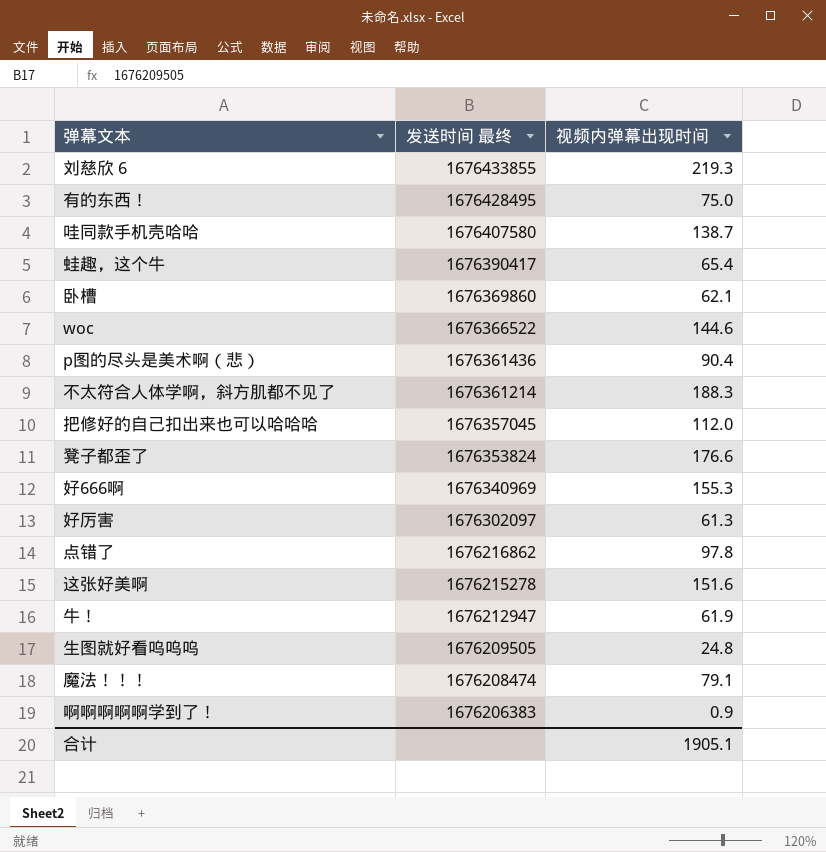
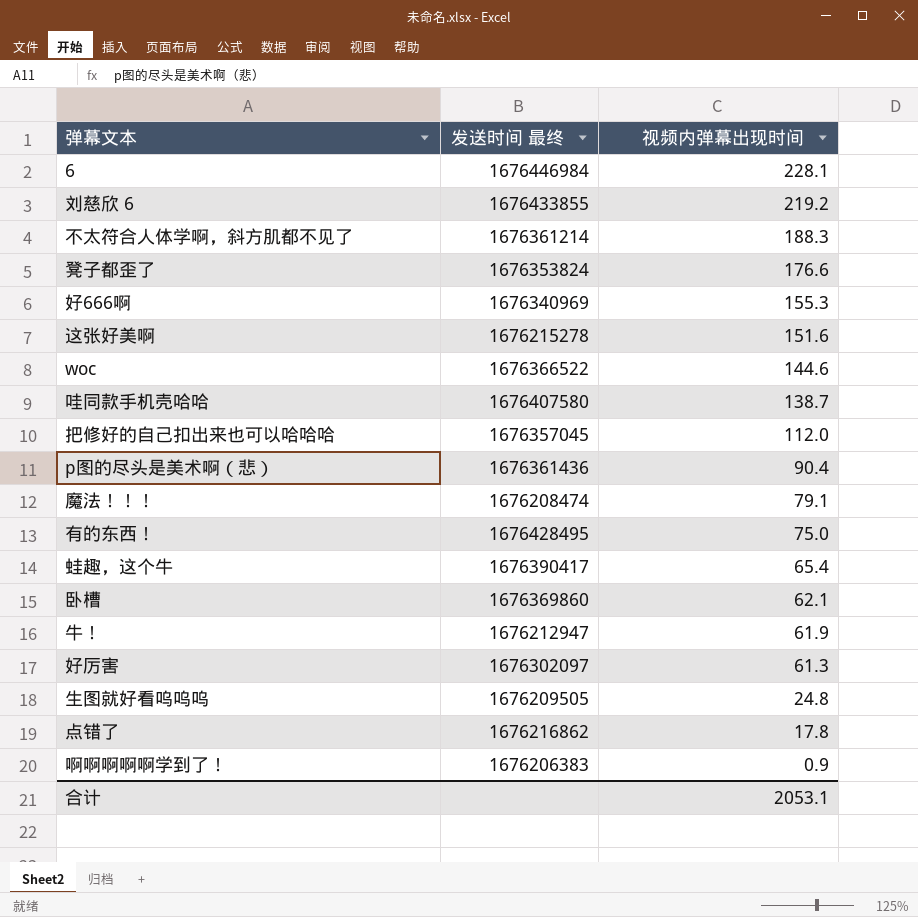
row order: 发送时间 最终 descending -> 视频内弹幕出现时间 descending
row 6: none -> 1676446984 | 228.1
刘慈欣 6 | 视频内弹幕出现时间: 219.3 -> 219.2
点错了 | 视频内弹幕出现时间: 97.8 -> 17.8
合计 | 视频内弹幕出现时间: 1905.1 -> 2053.1

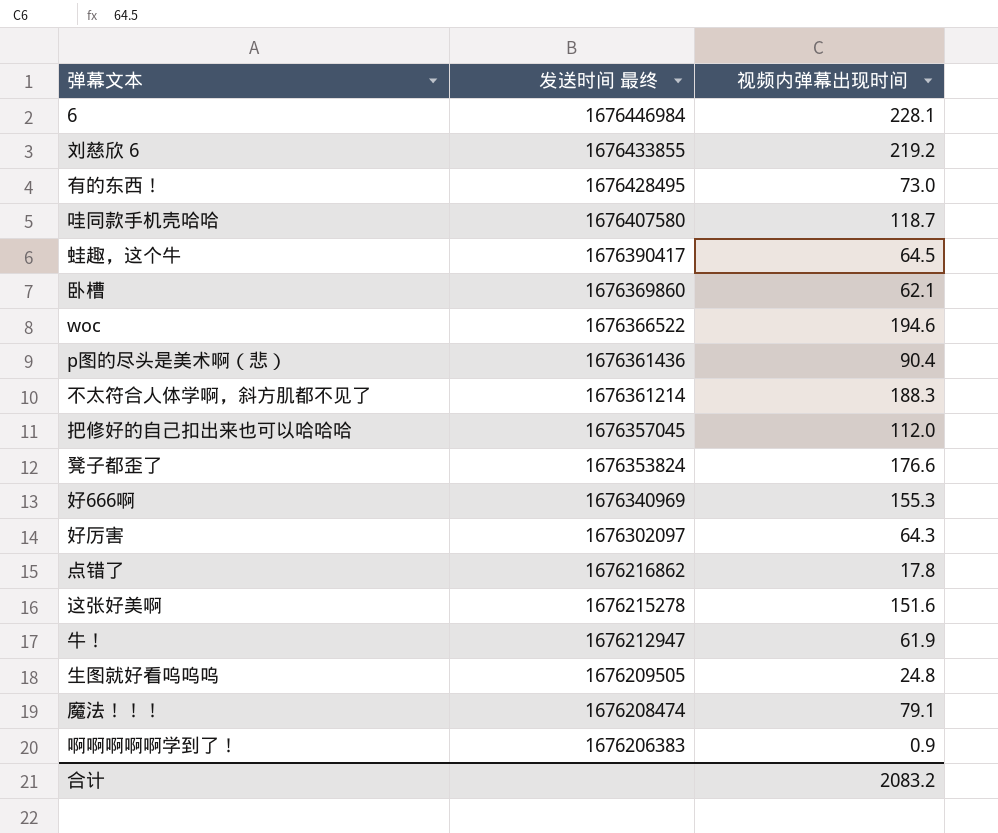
row order: 视频内弹幕出现时间 descending -> 发送时间 最终 descending
有的东西！ | 视频内弹幕出现时间: 75.0 -> 73.0
哇同款手机壳哈哈 | 视频内弹幕出现时间: 138.7 -> 118.7
蛙趣，这个牛 | 视频内弹幕出现时间: 65.4 -> 64.5
woc | 视频内弹幕出现时间: 144.6 -> 194.6
好厉害 | 视频内弹幕出现时间: 61.3 -> 64.3
合计 | 视频内弹幕出现时间: 2053.1 -> 2083.2

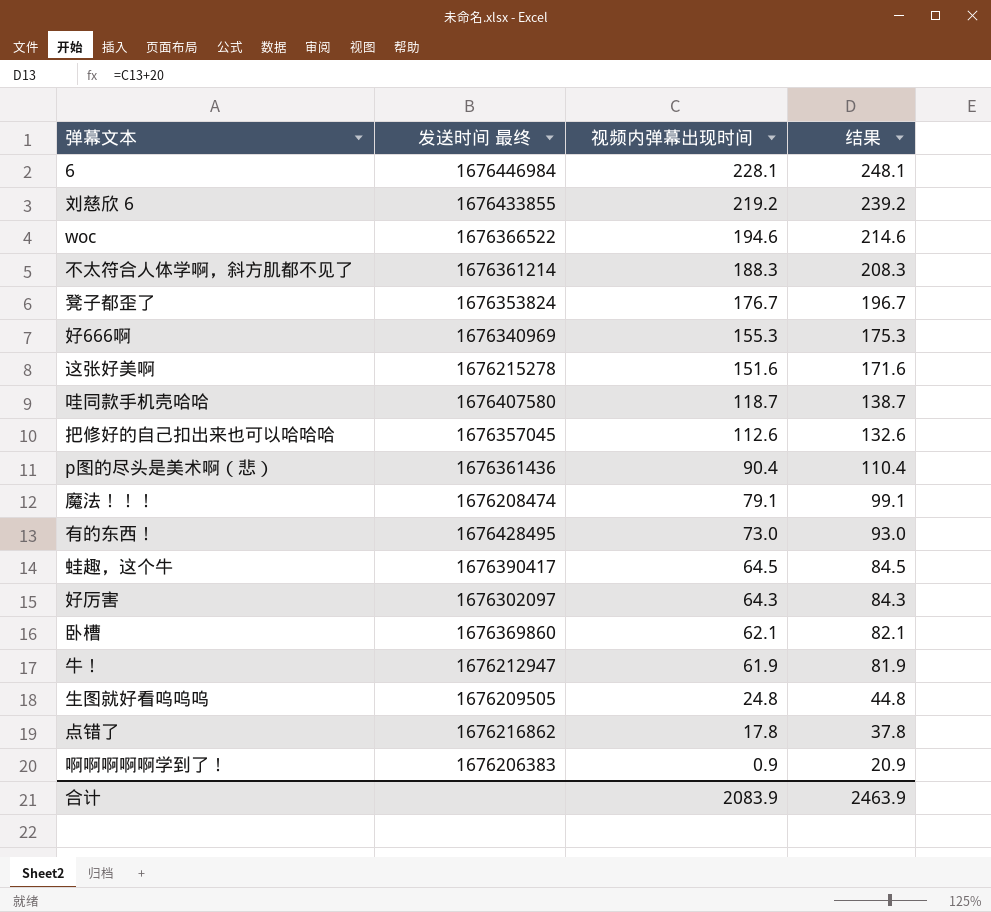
row order: 发送时间 最终 descending -> 视频内弹幕出现时间 descending
column 结果 | formula: none -> [视频内弹幕出现时间] + 20
凳子都歪了 | 视频内弹幕出现时间: 176.6 -> 176.7
把修好的自己扣出来也可以哈哈哈 | 视频内弹幕出现时间: 112.0 -> 112.6
合计 | 视频内弹幕出现时间: 2083.2 -> 2083.9

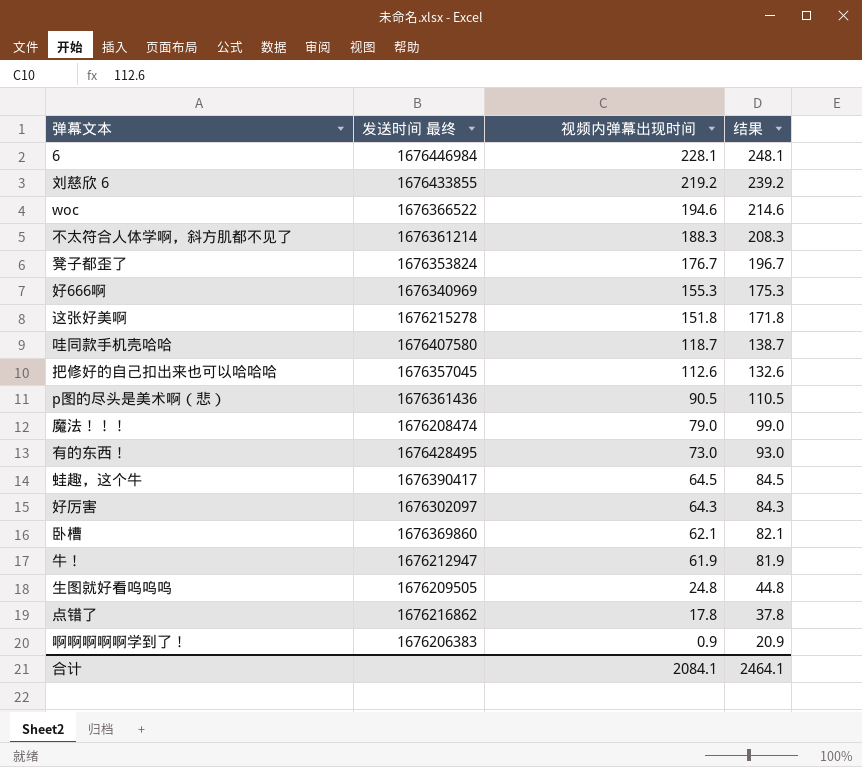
这张好美啊 | 视频内弹幕出现时间: 151.6 -> 151.8
这张好美啊 | 结果: 171.6 -> 171.8
p图的尽头是美术啊（悲） | 视频内弹幕出现时间: 90.4 -> 90.5
p图的尽头是美术啊（悲） | 结果: 110.4 -> 110.5
魔法！！！ | 视频内弹幕出现时间: 79.1 -> 79.0
魔法！！！ | 结果: 99.1 -> 99.0
合计 | 视频内弹幕出现时间: 2083.9 -> 2084.1
合计 | 结果: 2463.9 -> 2464.1

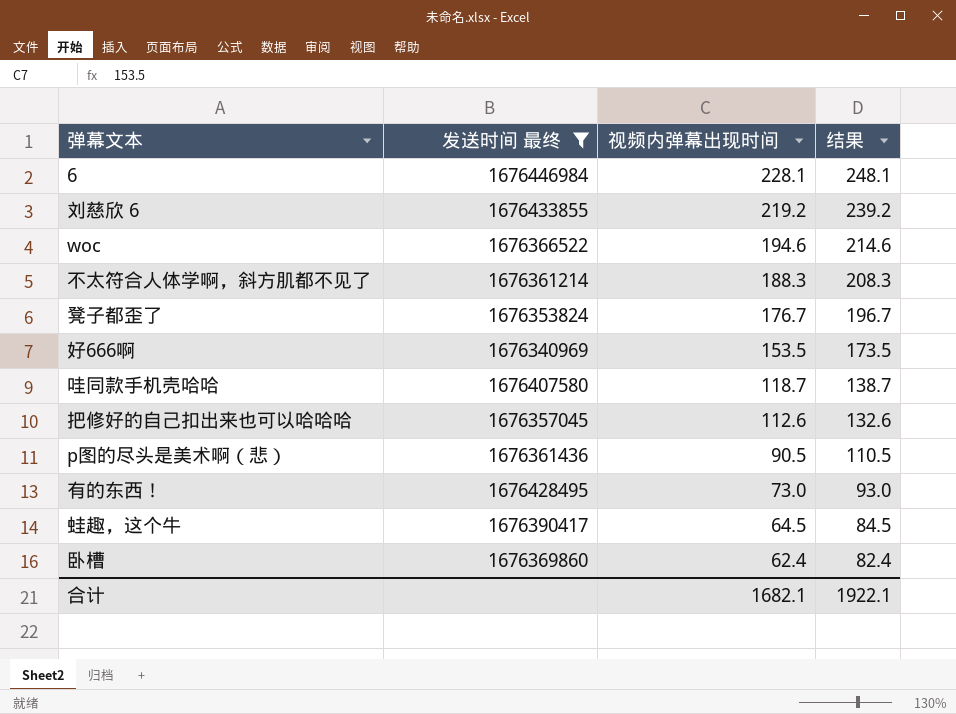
filter: none -> 发送时间 最终 >= 1676340969
好666啊 | 视频内弹幕出现时间: 155.3 -> 153.5
好666啊 | 结果: 175.3 -> 173.5
卧槽 | 视频内弹幕出现时间: 62.1 -> 62.4
卧槽 | 结果: 82.1 -> 82.4
合计 | 视频内弹幕出现时间: 2084.1 -> 1682.1
合计 | 结果: 2464.1 -> 1922.1

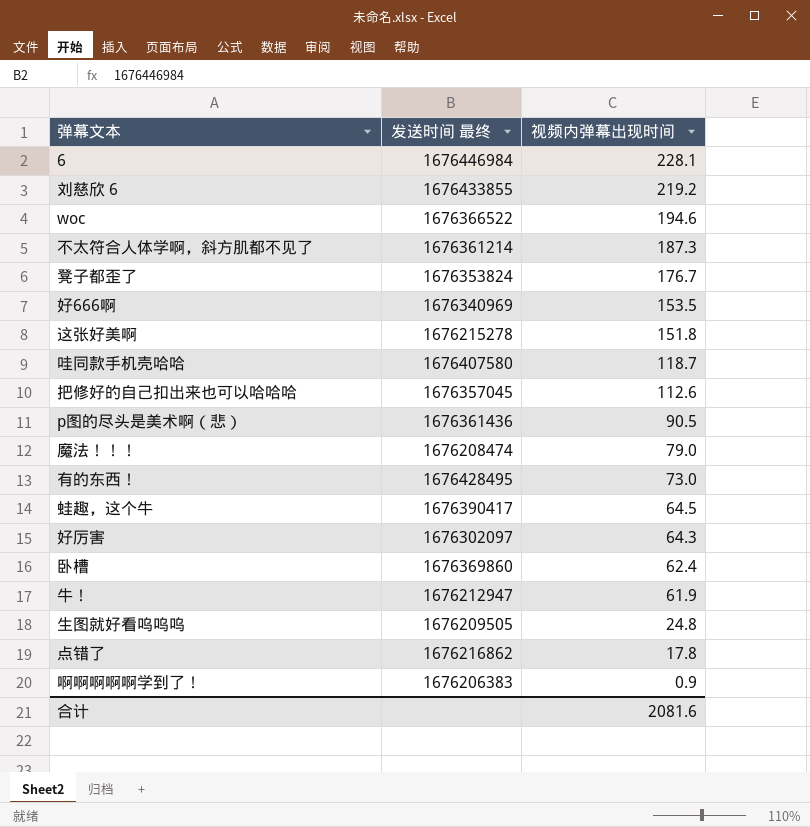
filter: 发送时间 最终 >= 1676340969 -> none
column 结果 | formula: [视频内弹幕出现时间] + 20 -> none
不太符合人体学啊，斜方肌都不见了 | 视频内弹幕出现时间: 188.3 -> 187.3
合计 | 视频内弹幕出现时间: 1682.1 -> 2081.6

